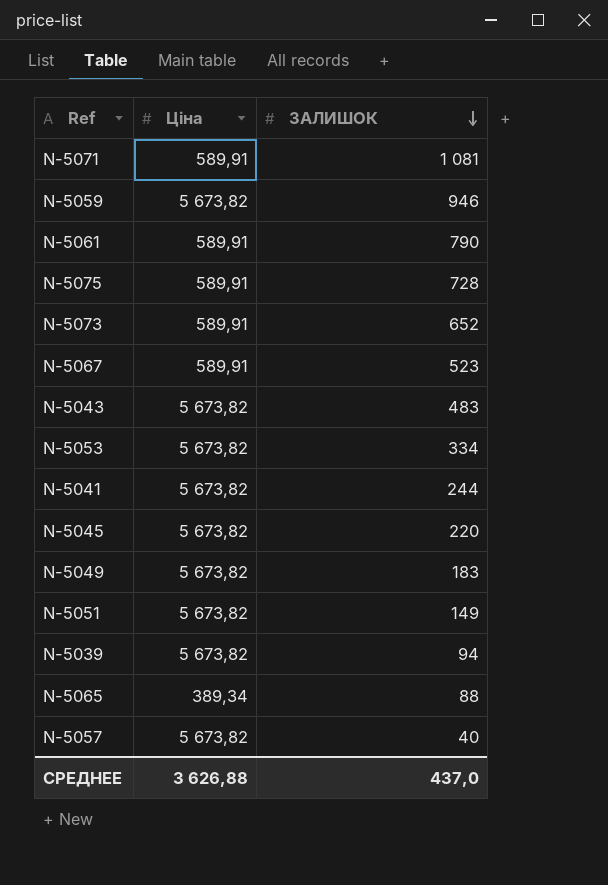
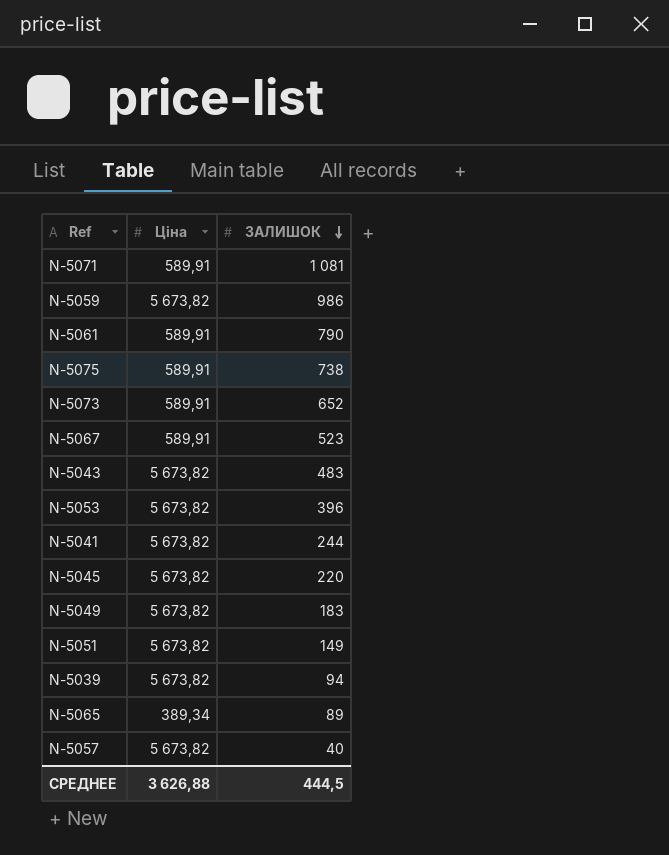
N-5059 | ЗАЛИШОК: 946 -> 986
N-5075 | ЗАЛИШОК: 728 -> 738
N-5053 | ЗАЛИШОК: 334 -> 396
N-5065 | ЗАЛИШОК: 88 -> 89
СРЕДНЕЕ | ЗАЛИШОК: 437,0 -> 444,5

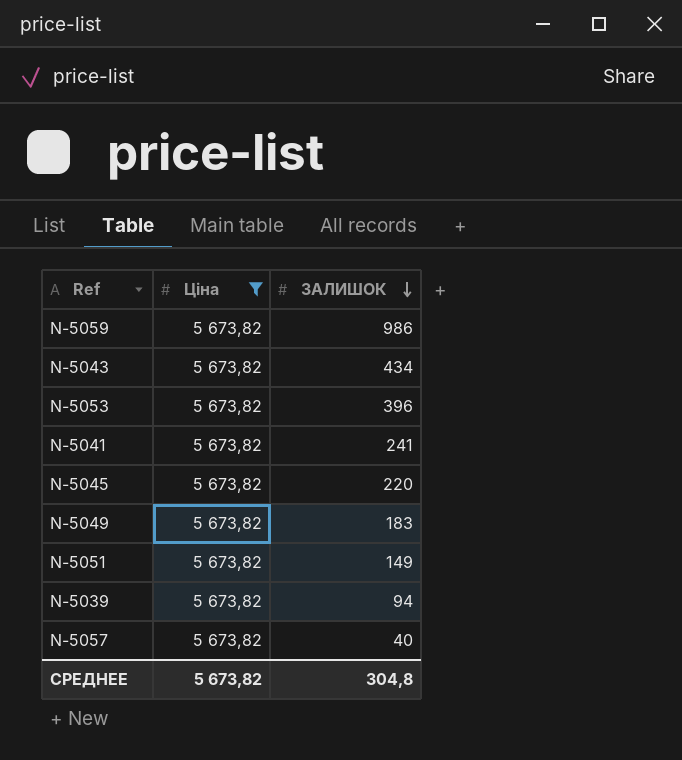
filter: none -> Ціна = 5 673,82
N-5043 | ЗАЛИШОК: 483 -> 434
N-5041 | ЗАЛИШОК: 244 -> 241
СРЕДНЕЕ | Ціна: 3 626,88 -> 5 673,82
СРЕДНЕЕ | ЗАЛИШОК: 444,5 -> 304,8

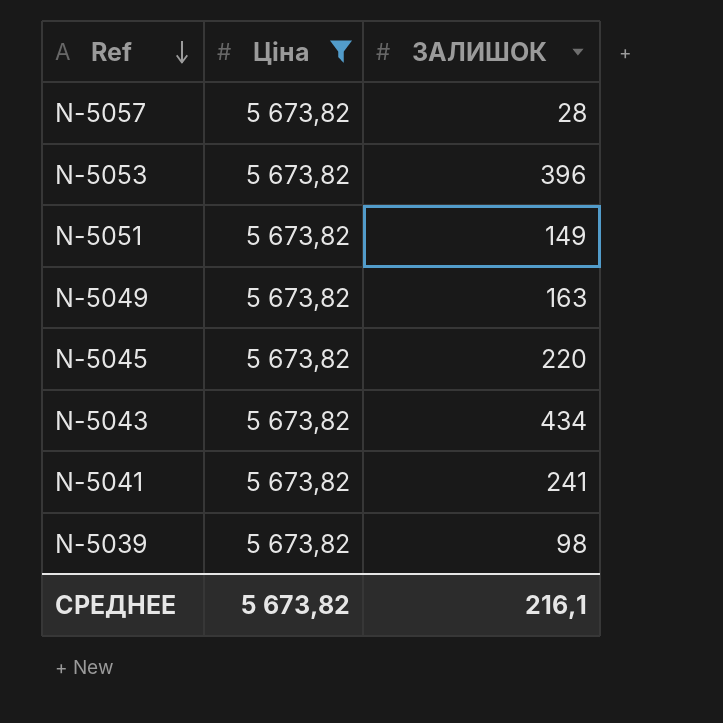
row order: ЗАЛИШОК descending -> Ref descending
row N-5059: 5 673,82 | 986 -> none
N-5057 | ЗАЛИШОК: 40 -> 28
N-5049 | ЗАЛИШОК: 183 -> 163
N-5039 | ЗАЛИШОК: 94 -> 98
СРЕДНЕЕ | ЗАЛИШОК: 304,8 -> 216,1

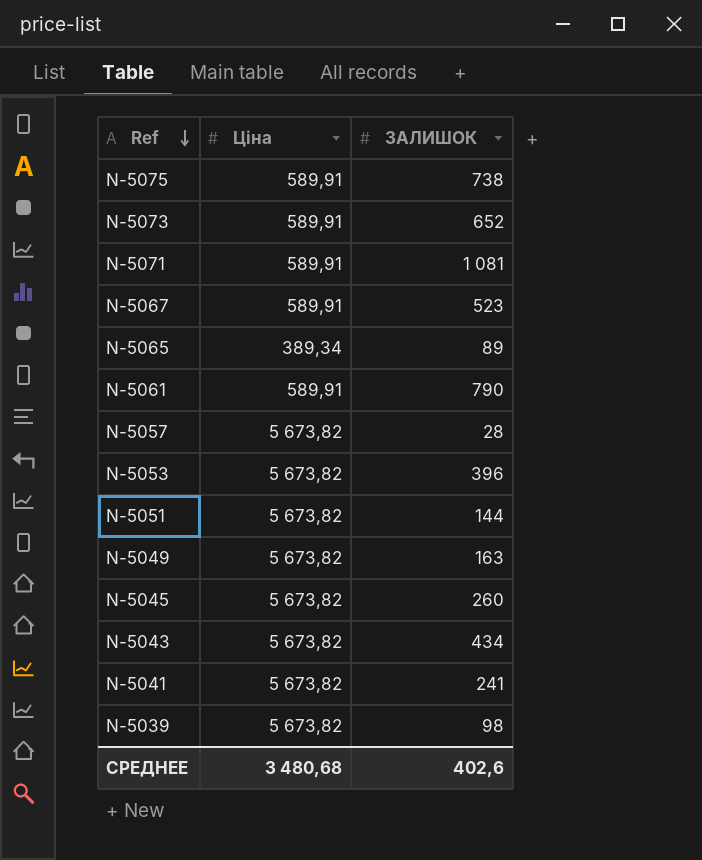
filter: Ціна = 5 673,82 -> none
N-5051 | ЗАЛИШОК: 149 -> 144
N-5045 | ЗАЛИШОК: 220 -> 260
СРЕДНЕЕ | Ціна: 5 673,82 -> 3 480,68
СРЕДНЕЕ | ЗАЛИШОК: 216,1 -> 402,6

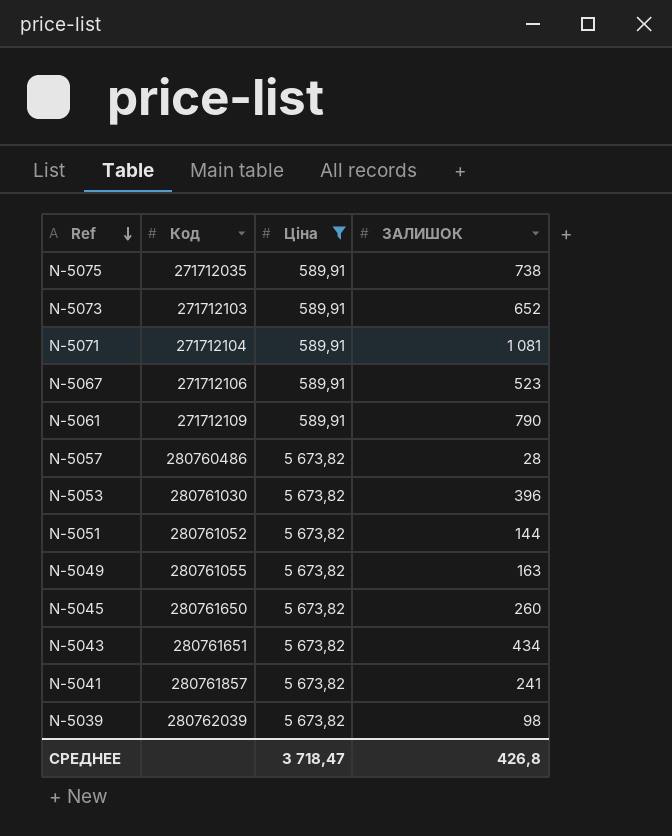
filter: none -> Ціна != 389,34
column Код | position: none -> 2
СРЕДНЕЕ | Ціна: 3 480,68 -> 3 718,47
СРЕДНЕЕ | ЗАЛИШОК: 402,6 -> 426,8

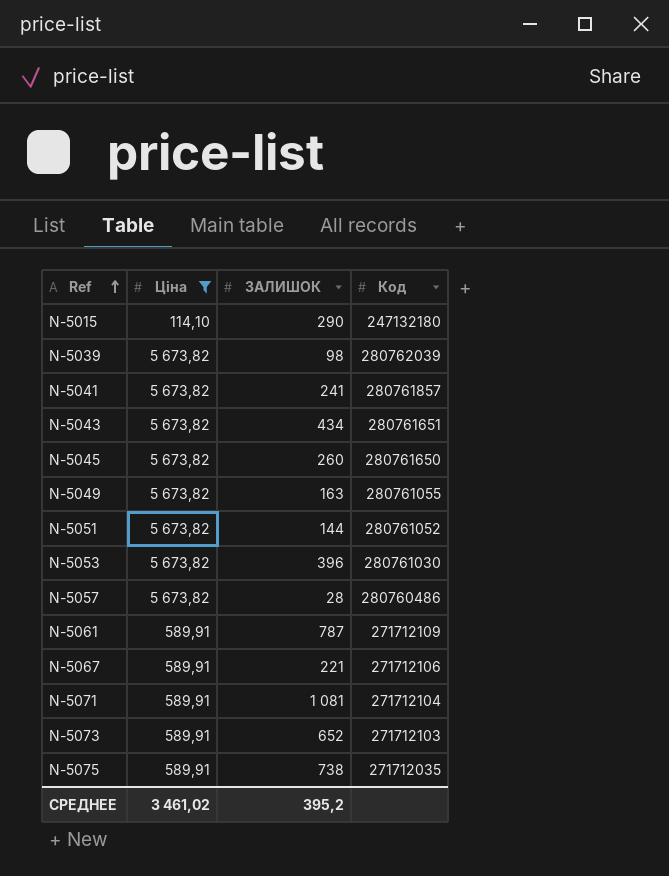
row order: Ref descending -> Ref ascending
column Код | position: 2 -> 4
row N-5015: none -> 114,10 | 290 | 247132180
N-5061 | ЗАЛИШОК: 790 -> 787
N-5067 | ЗАЛИШОК: 523 -> 221
СРЕДНЕЕ | Ціна: 3 718,47 -> 3 461,02
СРЕДНЕЕ | ЗАЛИШОК: 426,8 -> 395,2

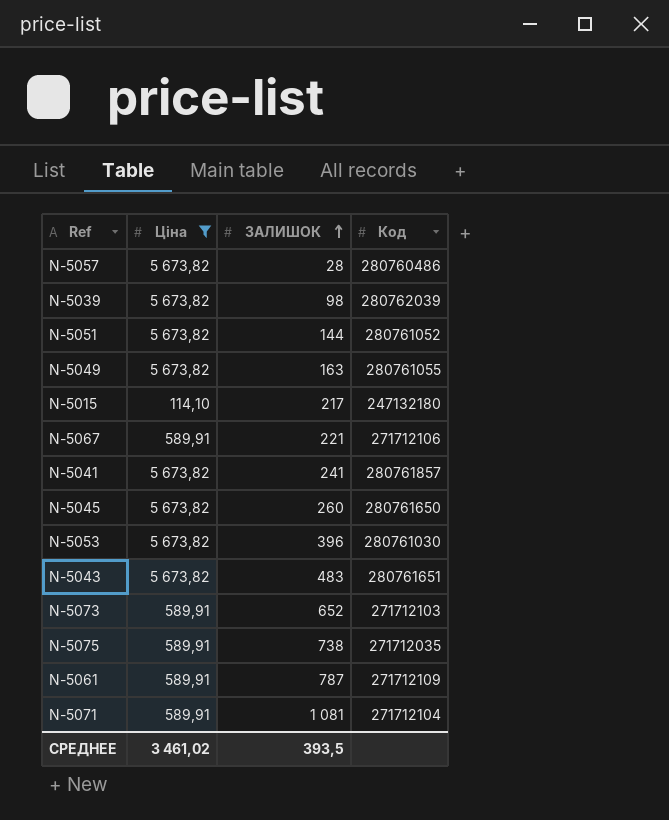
row order: Ref ascending -> ЗАЛИШОК ascending
N-5015 | ЗАЛИШОК: 290 -> 217
N-5043 | ЗАЛИШОК: 434 -> 483
СРЕДНЕЕ | ЗАЛИШОК: 395,2 -> 393,5

